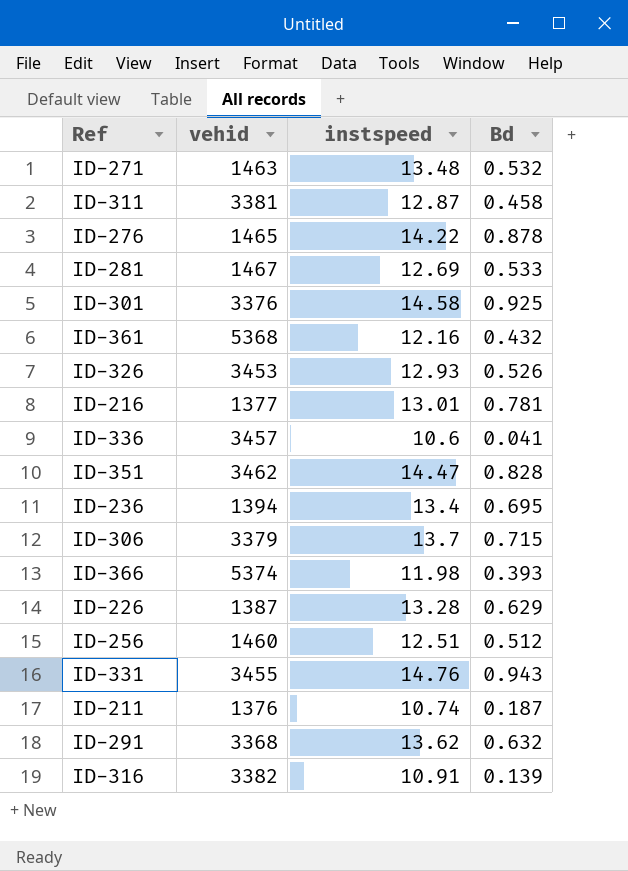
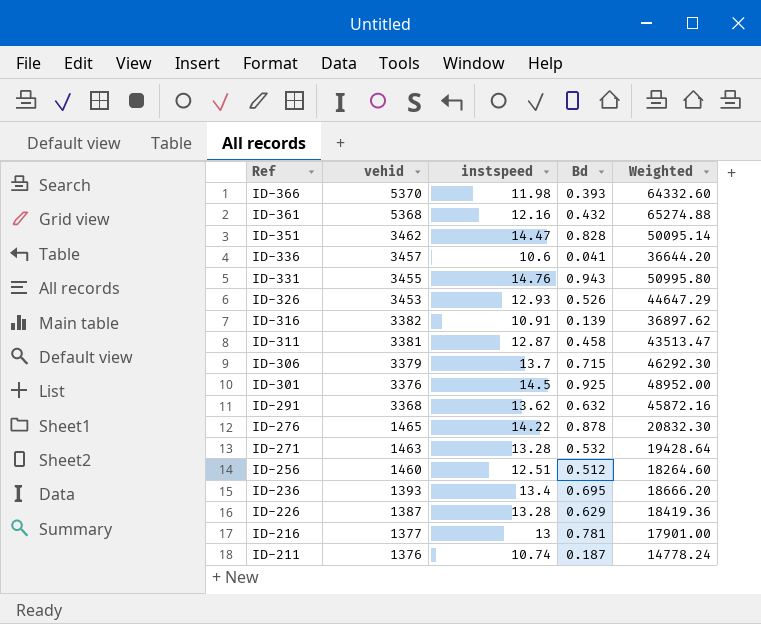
row order: none -> Ref descending
column Weighted | formula: none -> [vehid] * [instspeed]
row ID-281: 1467 | 12.69 | 0.533 -> none
ID-366 | vehid: 5374 -> 5370
ID-301 | instspeed: 14.58 -> 14.5
ID-271 | instspeed: 13.48 -> 13.28
ID-236 | vehid: 1394 -> 1393
ID-216 | instspeed: 13.01 -> 13

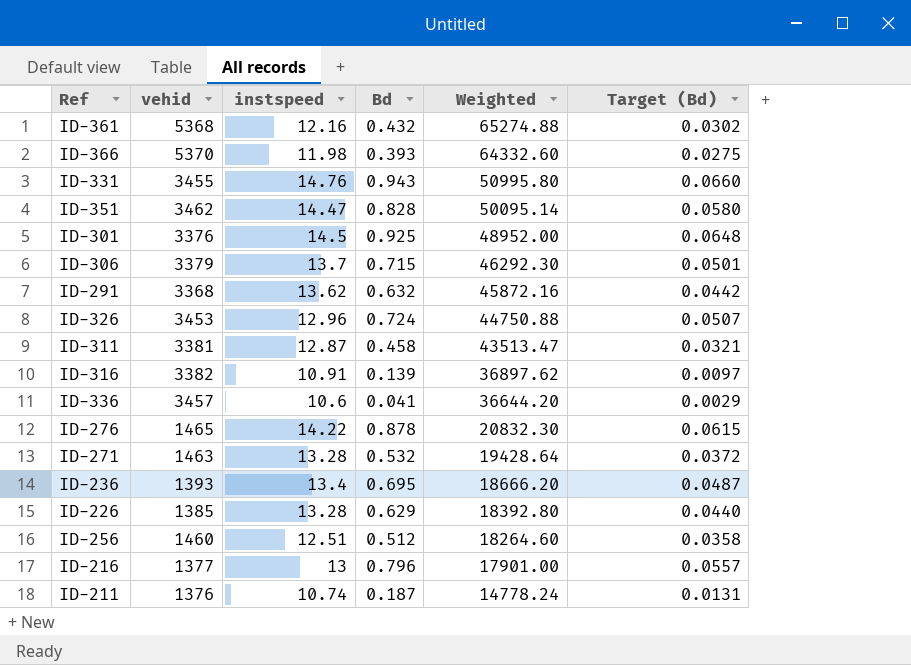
row order: Ref descending -> Weighted descending
column Target (Bd) | formula: none -> [Bd] * 0.07
ID-326 | instspeed: 12.93 -> 12.96
ID-326 | Bd: 0.526 -> 0.724
ID-326 | Weighted: 44647.29 -> 44750.88
ID-226 | vehid: 1387 -> 1385
ID-226 | Weighted: 18419.36 -> 18392.80
ID-216 | Bd: 0.781 -> 0.796

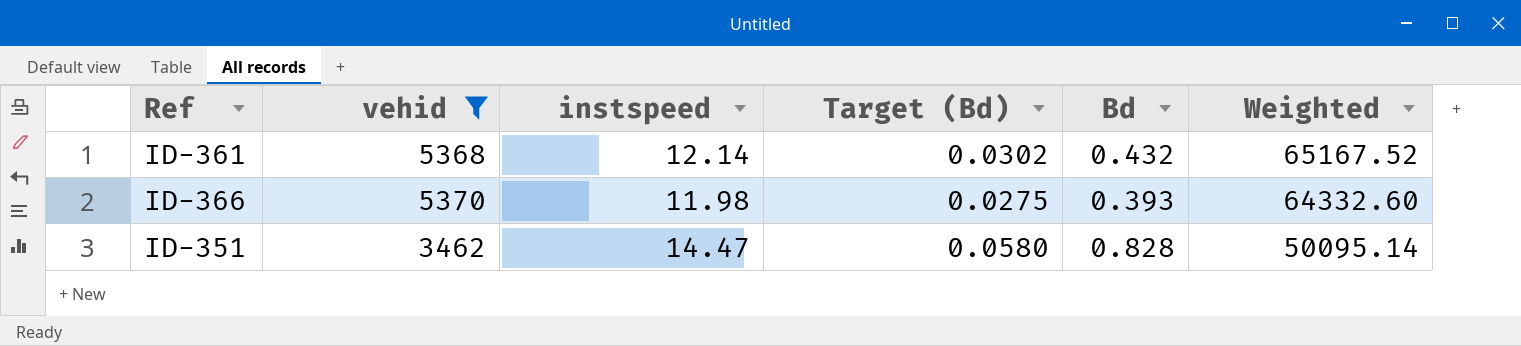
filter: none -> vehid >= 3462
column Target (Bd) | position: 6 -> 4
ID-361 | instspeed: 12.16 -> 12.14
ID-361 | Weighted: 65274.88 -> 65167.52

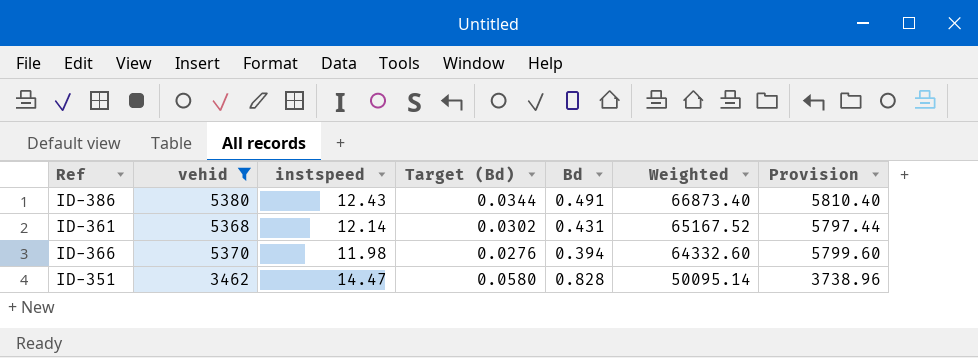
column Provision | formula: none -> [vehid] * 1.08
row ID-386: none -> 5380 | 12.43 | 0.0344 | 0.491 | 66873.40 | 5810.40
ID-361 | Bd: 0.432 -> 0.431
ID-366 | Target (Bd): 0.0275 -> 0.0276
ID-366 | Bd: 0.393 -> 0.394

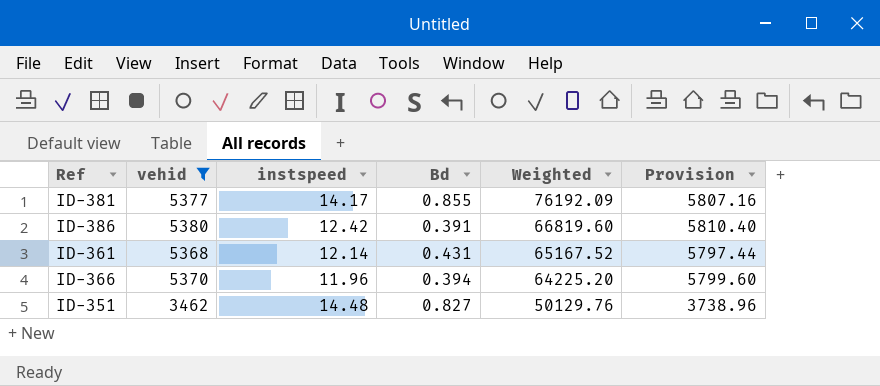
column Target (Bd) | formula: [Bd] * 0.07 -> none
row ID-381: none -> 5377 | 14.17 | 0.855 | 76192.09 | 5807.16
ID-386 | instspeed: 12.43 -> 12.42
ID-386 | Bd: 0.491 -> 0.391
ID-386 | Weighted: 66873.40 -> 66819.60
ID-366 | instspeed: 11.98 -> 11.96
ID-366 | Weighted: 64332.60 -> 64225.20
ID-351 | instspeed: 14.47 -> 14.48
ID-351 | Bd: 0.828 -> 0.827
ID-351 | Weighted: 50095.14 -> 50129.76

